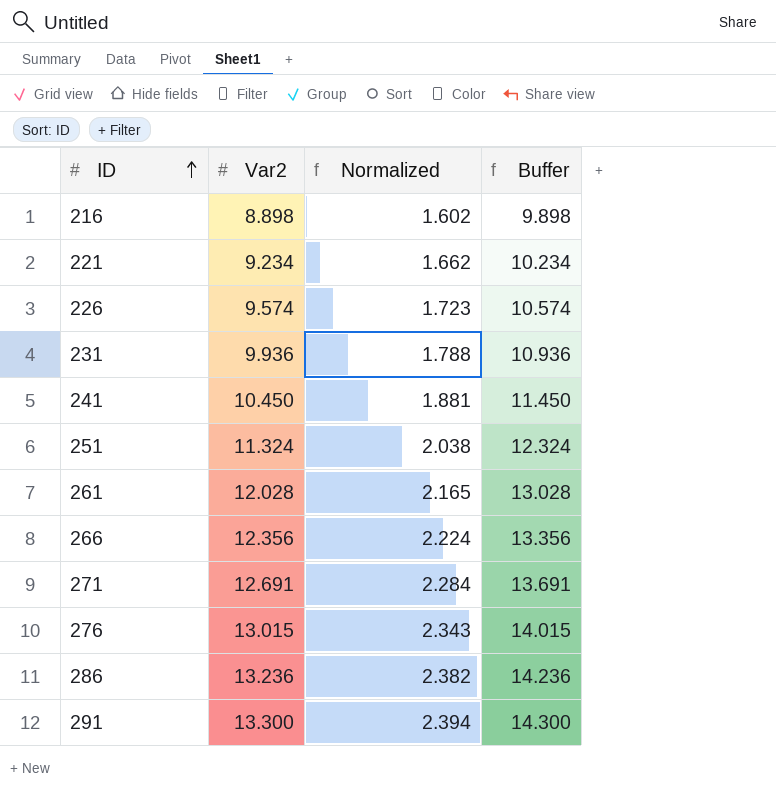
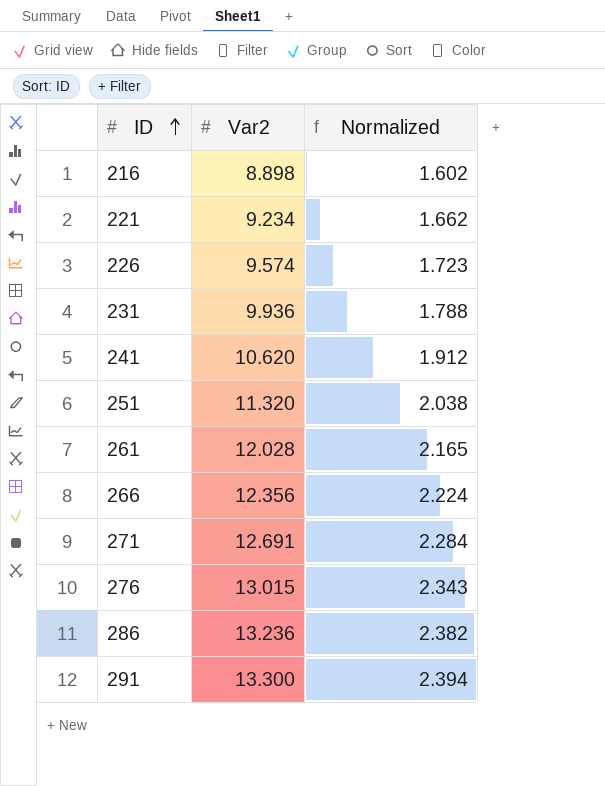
column Buffer | formula: [Var2] + 1 -> none
241 | Var2: 10.450 -> 10.620
241 | Normalized: 1.881 -> 1.912
251 | Var2: 11.324 -> 11.320

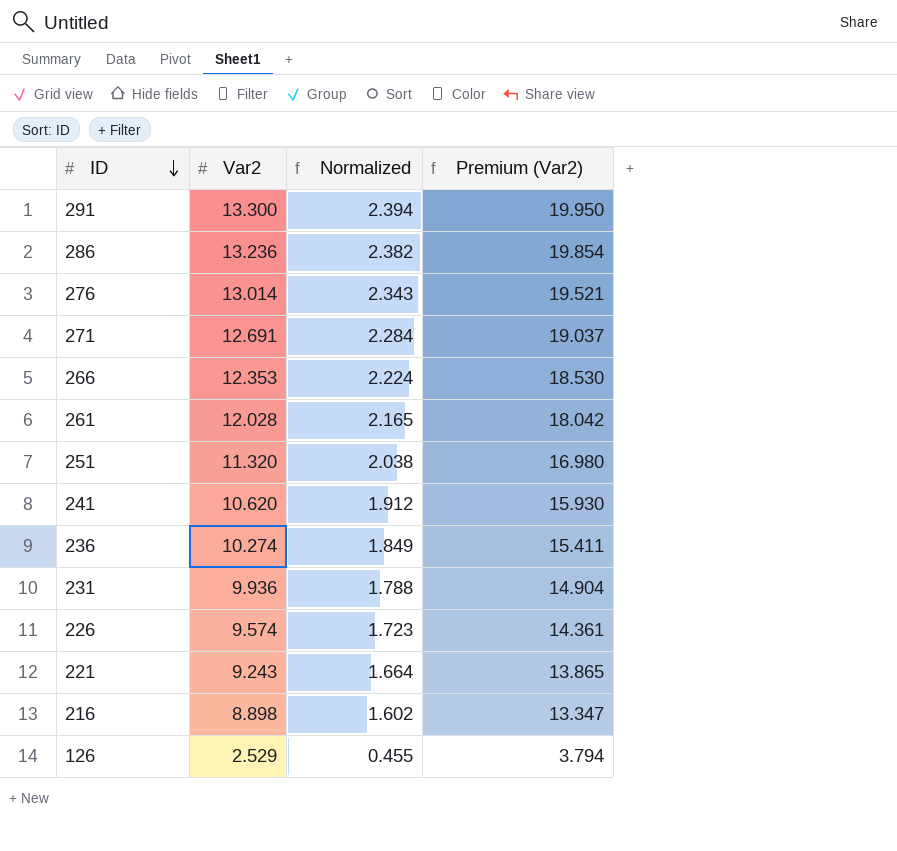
row order: ID ascending -> ID descending
column Premium (Var2) | formula: none -> [Var2] * 1.5
276 | Var2: 13.015 -> 13.014
266 | Var2: 12.356 -> 12.353
row 236: none -> 10.274 | 1.849 | 15.411
221 | Var2: 9.234 -> 9.243
221 | Normalized: 1.662 -> 1.664
row 126: none -> 2.529 | 0.455 | 3.794

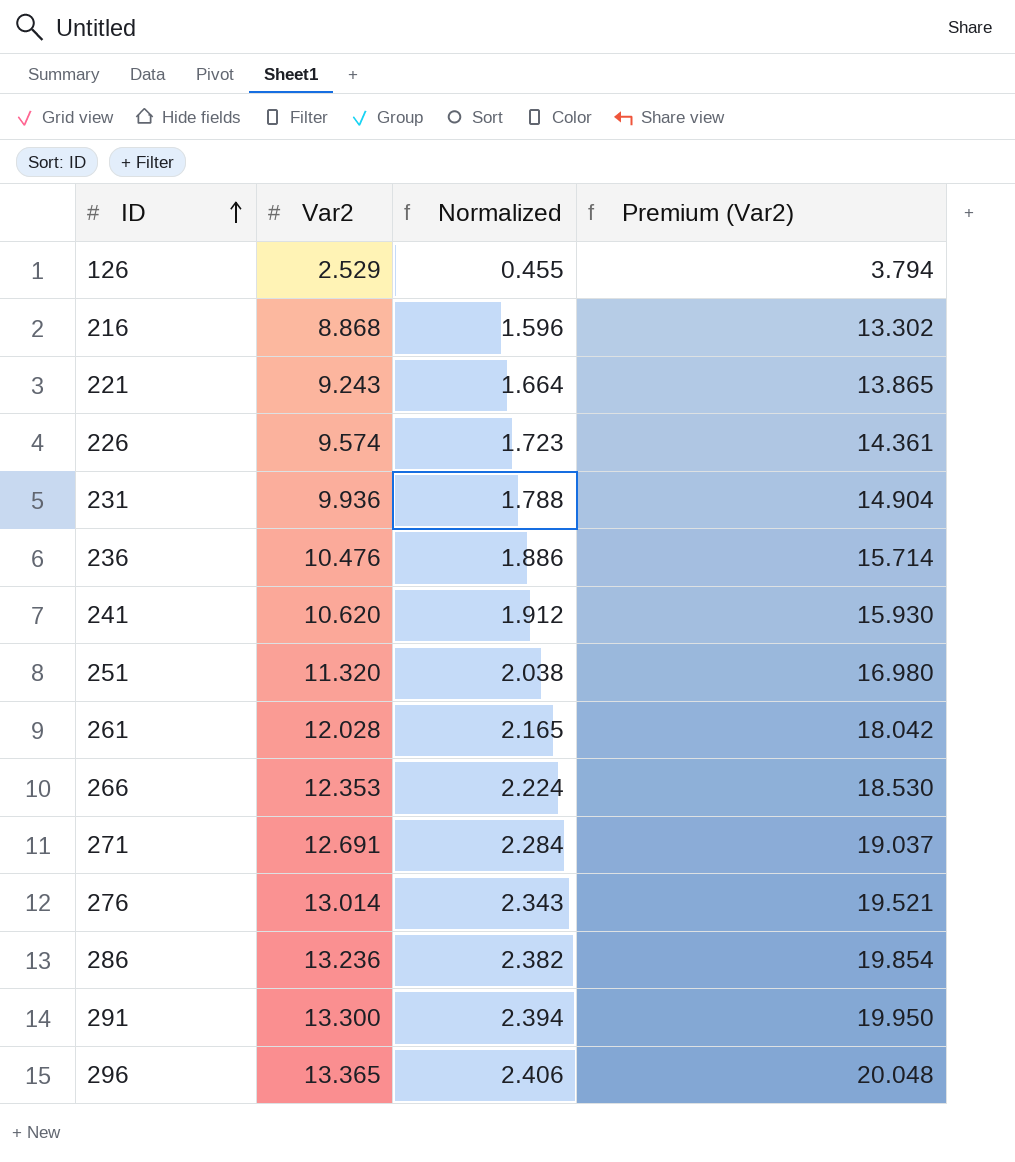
row order: ID descending -> ID ascending
216 | Var2: 8.898 -> 8.868
216 | Normalized: 1.602 -> 1.596
216 | Premium (Var2): 13.347 -> 13.302
236 | Var2: 10.274 -> 10.476
236 | Normalized: 1.849 -> 1.886
236 | Premium (Var2): 15.411 -> 15.714
row 296: none -> 13.365 | 2.406 | 20.048

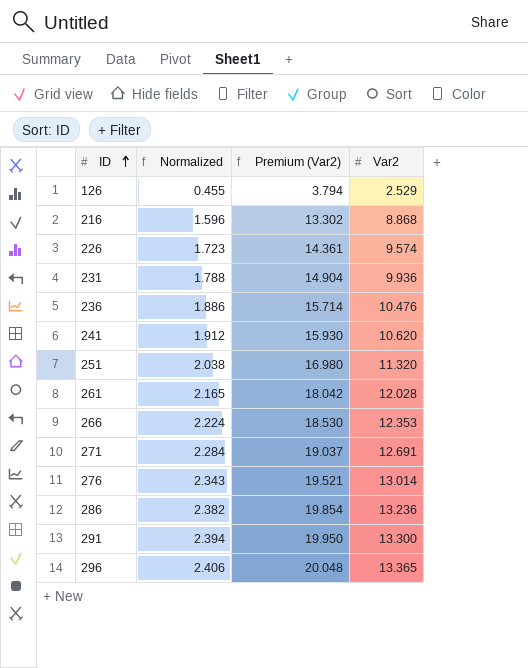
column Var2 | position: 2 -> 4
row 221: 9.243 | 1.664 | 13.865 -> none

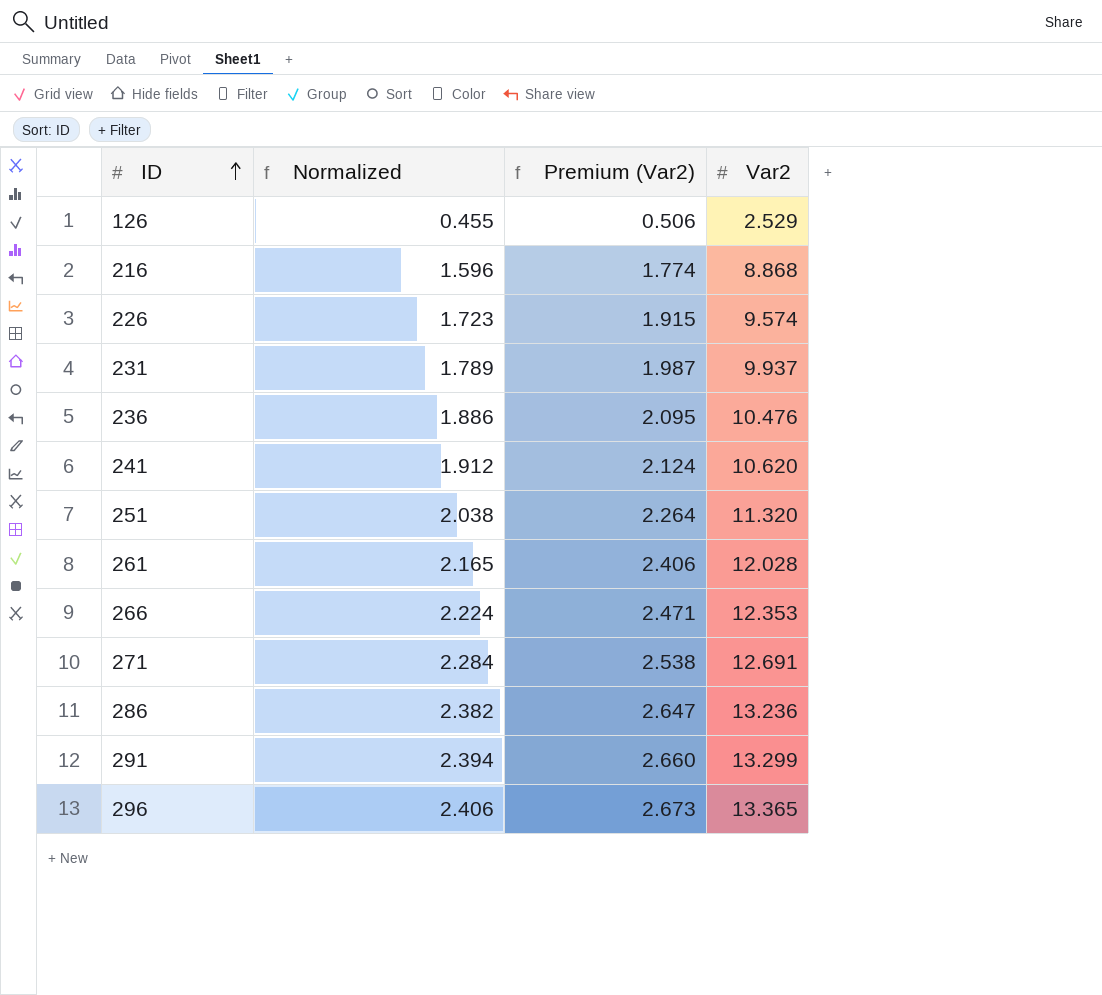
column Premium (Var2) | formula: [Var2] * 1.5 -> [Var2] * 0.2
row 276: 2.343 | 19.521 | 13.014 -> none
231 | Normalized: 1.788 -> 1.789
231 | Var2: 9.936 -> 9.937
291 | Var2: 13.300 -> 13.299

